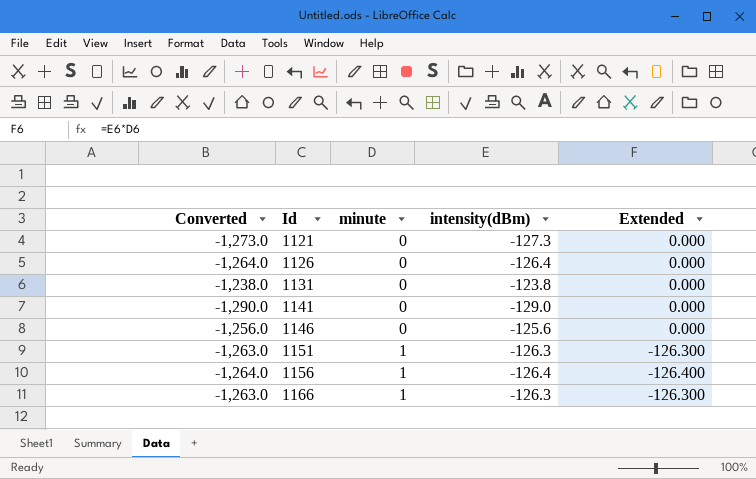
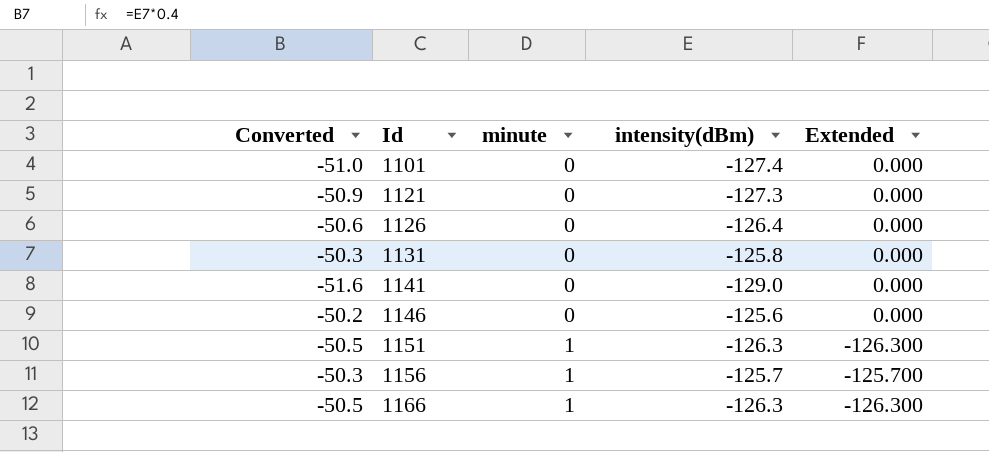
column Converted | formula: [intensity(dBm)] * 10 -> [intensity(dBm)] * 0.4
row 1101: none -> -51.0 | 0 | -127.4 | 0.000
1131 | intensity(dBm): -123.8 -> -125.8
1156 | intensity(dBm): -126.4 -> -125.7
1156 | Extended: -126.400 -> -125.700

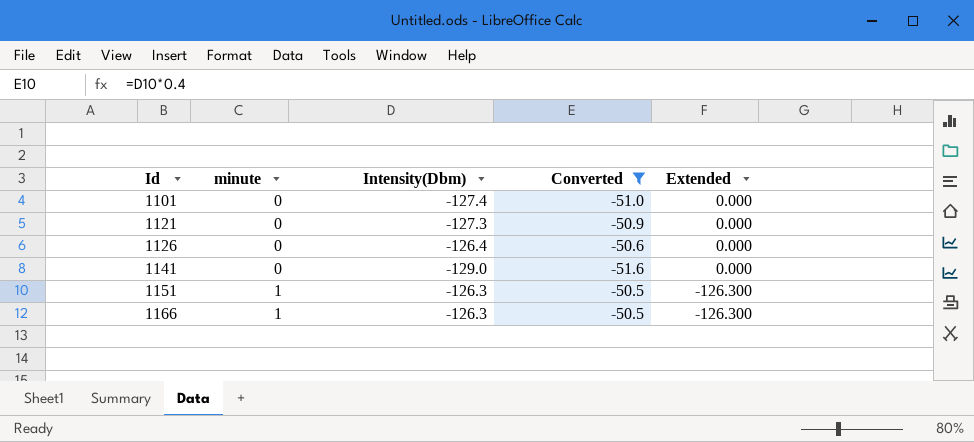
filter: none -> Converted <= -50.5
column name: intensity(dBm) -> Intensity(Dbm)
column Converted | position: 1 -> 4

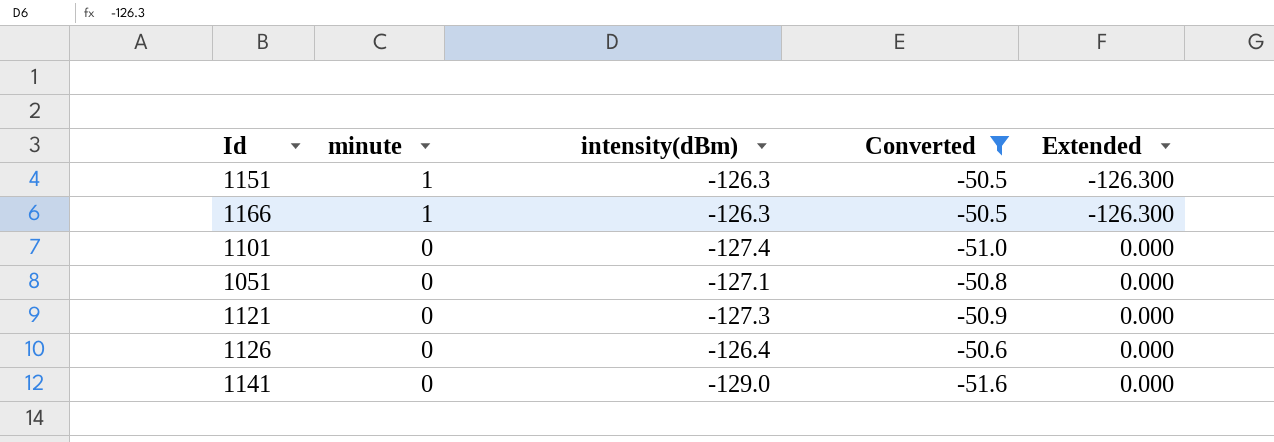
row order: Id ascending -> minute descending
column name: Intensity(Dbm) -> intensity(dBm)
row 1051: none -> 0 | -127.1 | -50.8 | 0.000

